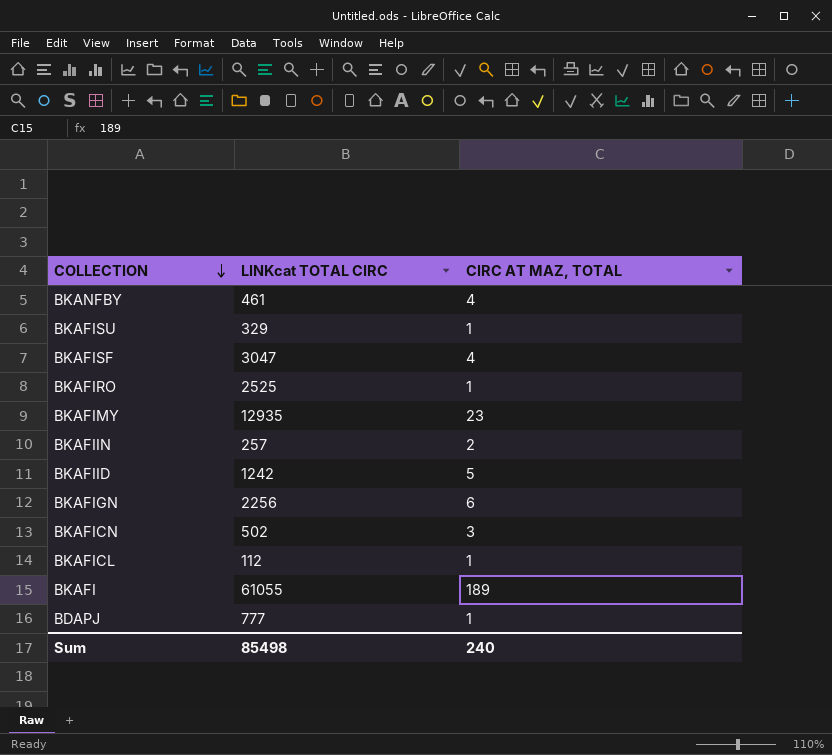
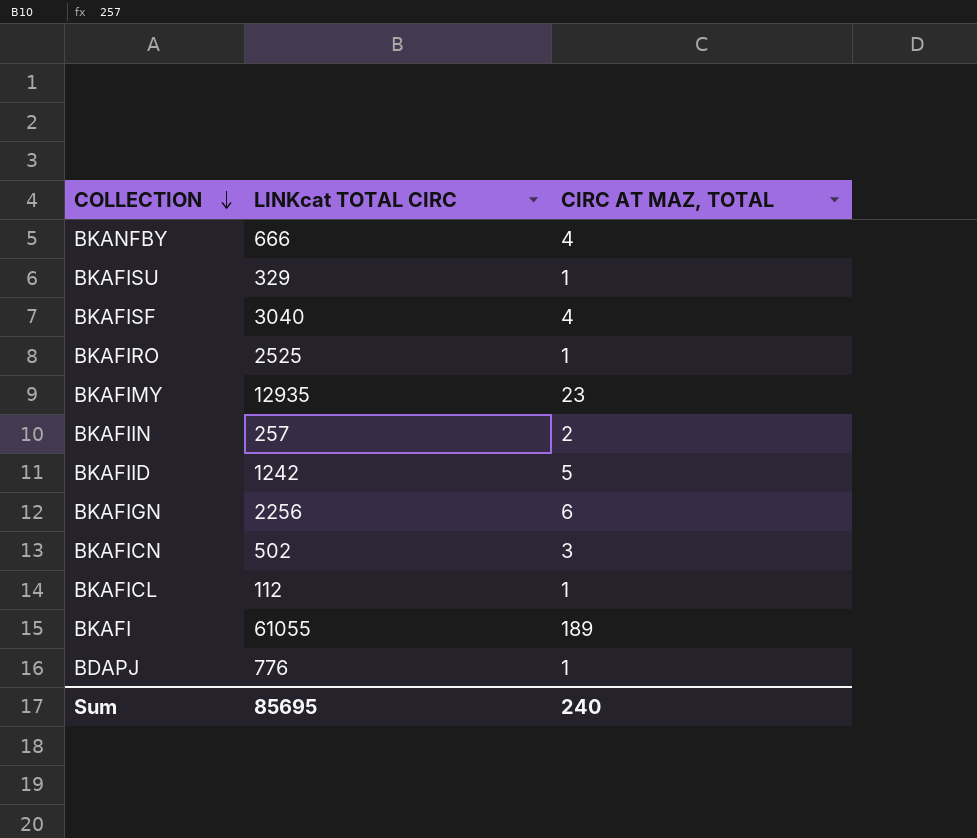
BKANFBY | LINKcat TOTAL CIRC: 461 -> 666
BKAFISF | LINKcat TOTAL CIRC: 3047 -> 3040
BDAPJ | LINKcat TOTAL CIRC: 777 -> 776
Sum | LINKcat TOTAL CIRC: 85498 -> 85695

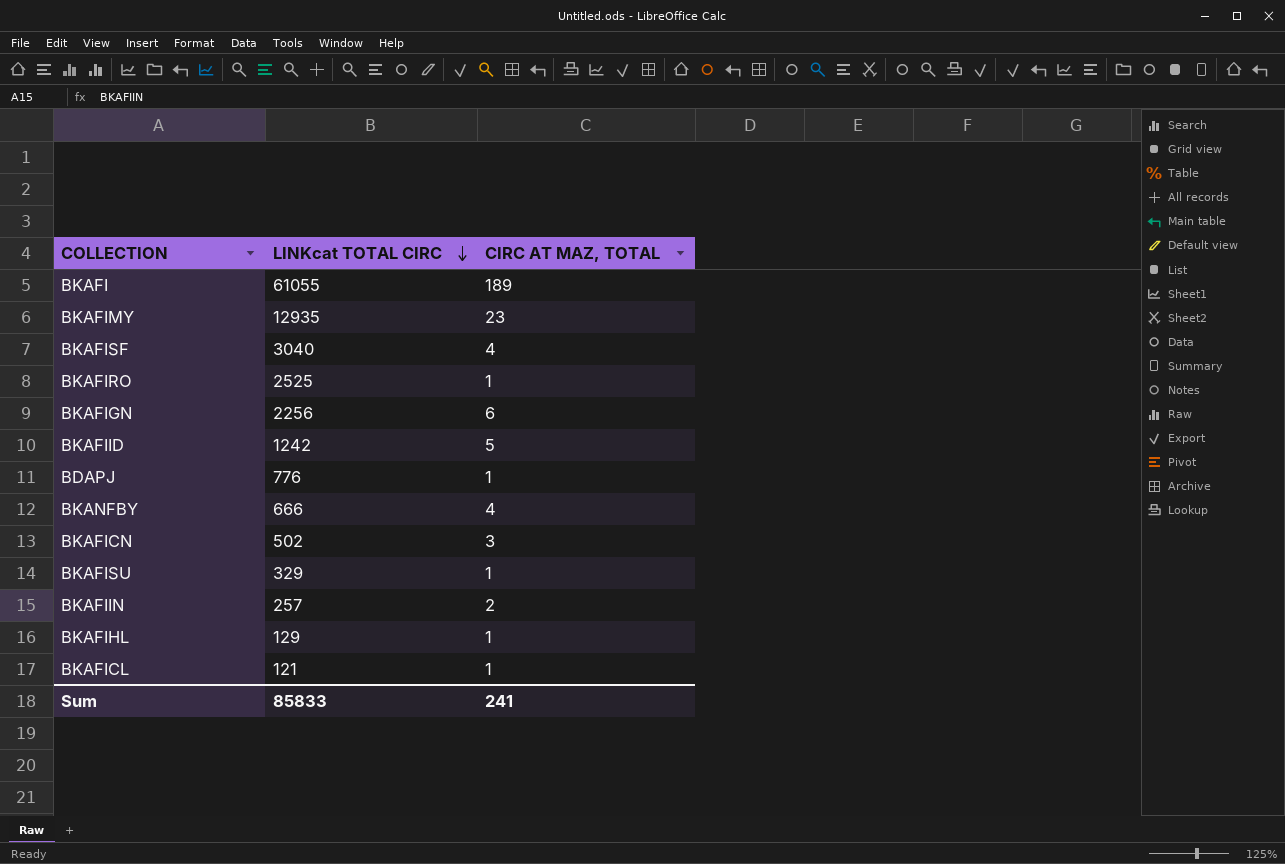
row order: COLLECTION descending -> LINKcat TOTAL CIRC descending
row BKAFIHL: none -> 129 | 1
BKAFICL | LINKcat TOTAL CIRC: 112 -> 121
Sum | LINKcat TOTAL CIRC: 85695 -> 85833
Sum | CIRC AT MAZ, TOTAL: 240 -> 241

